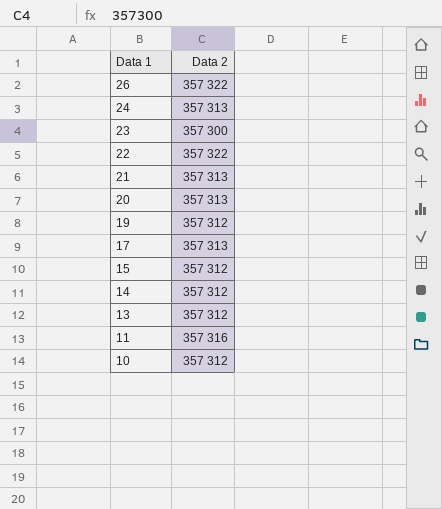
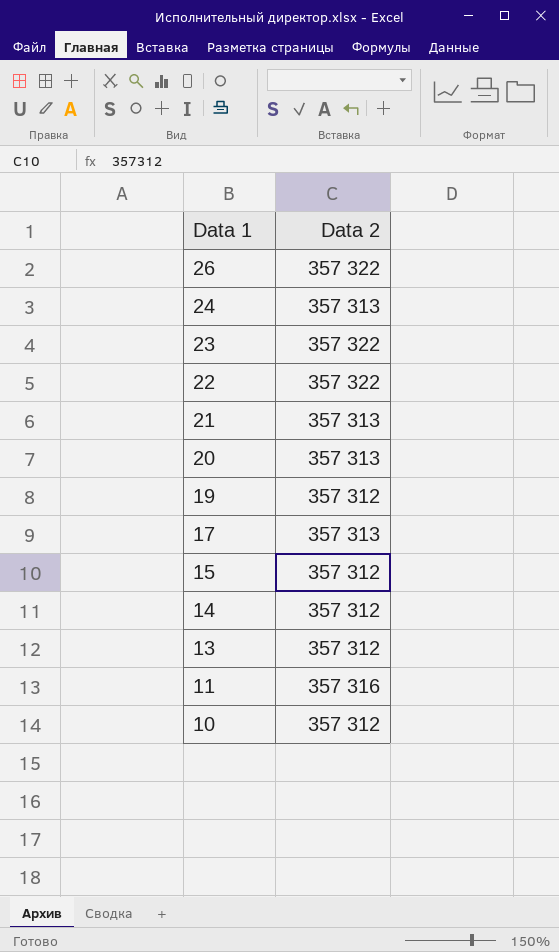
23 | Data 2: 357 300 -> 357 322

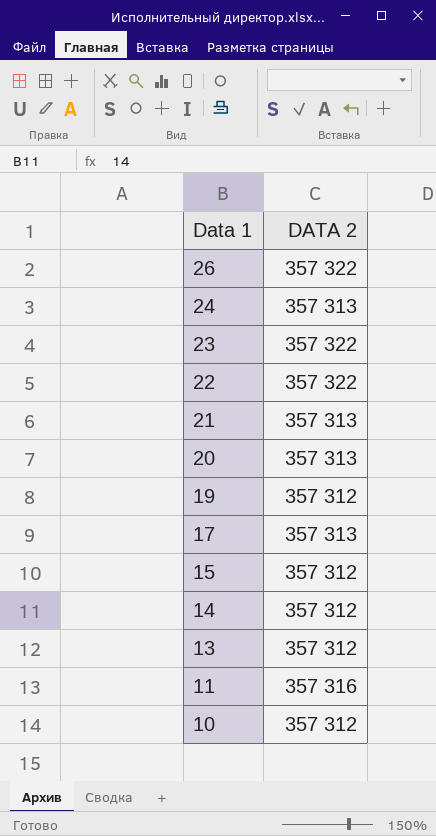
column name: Data 2 -> DATA 2

